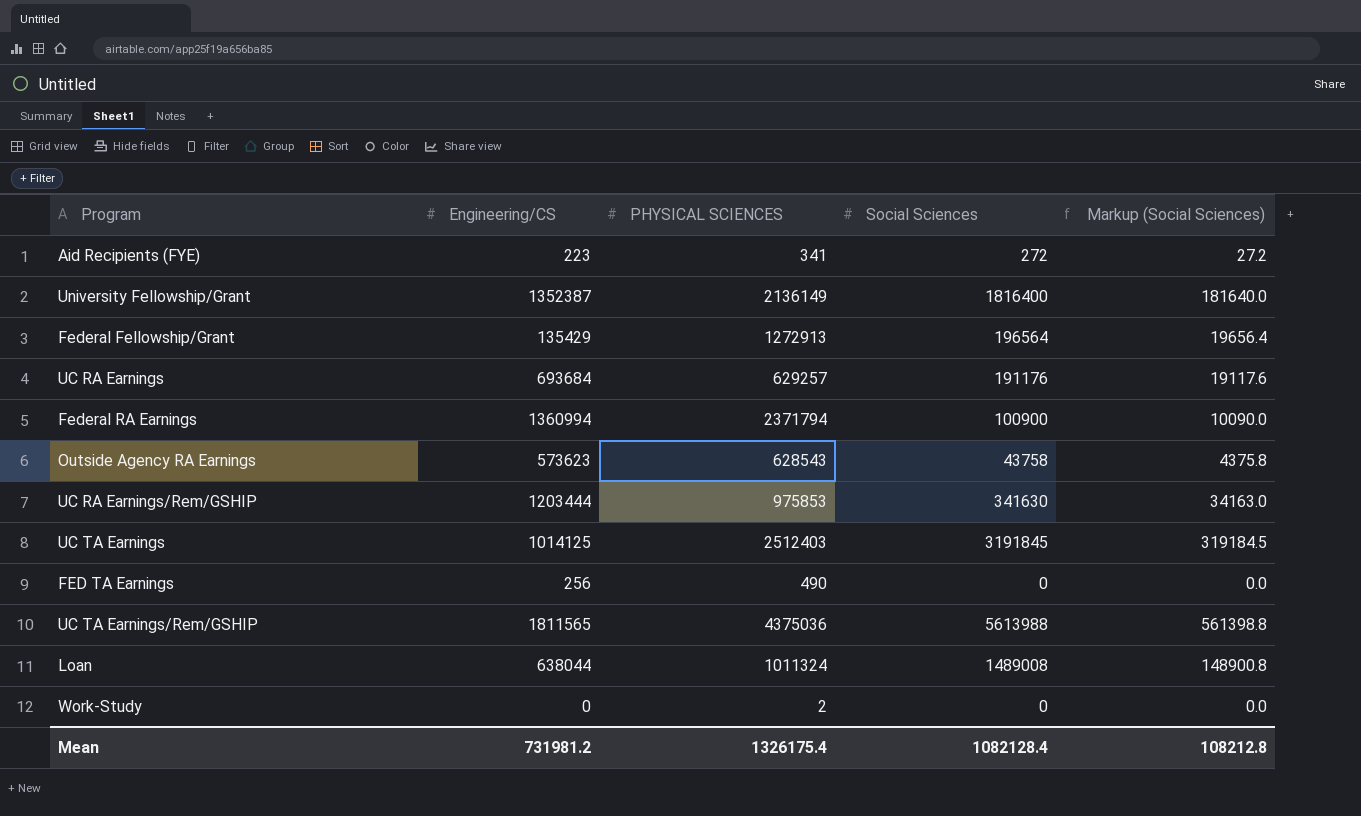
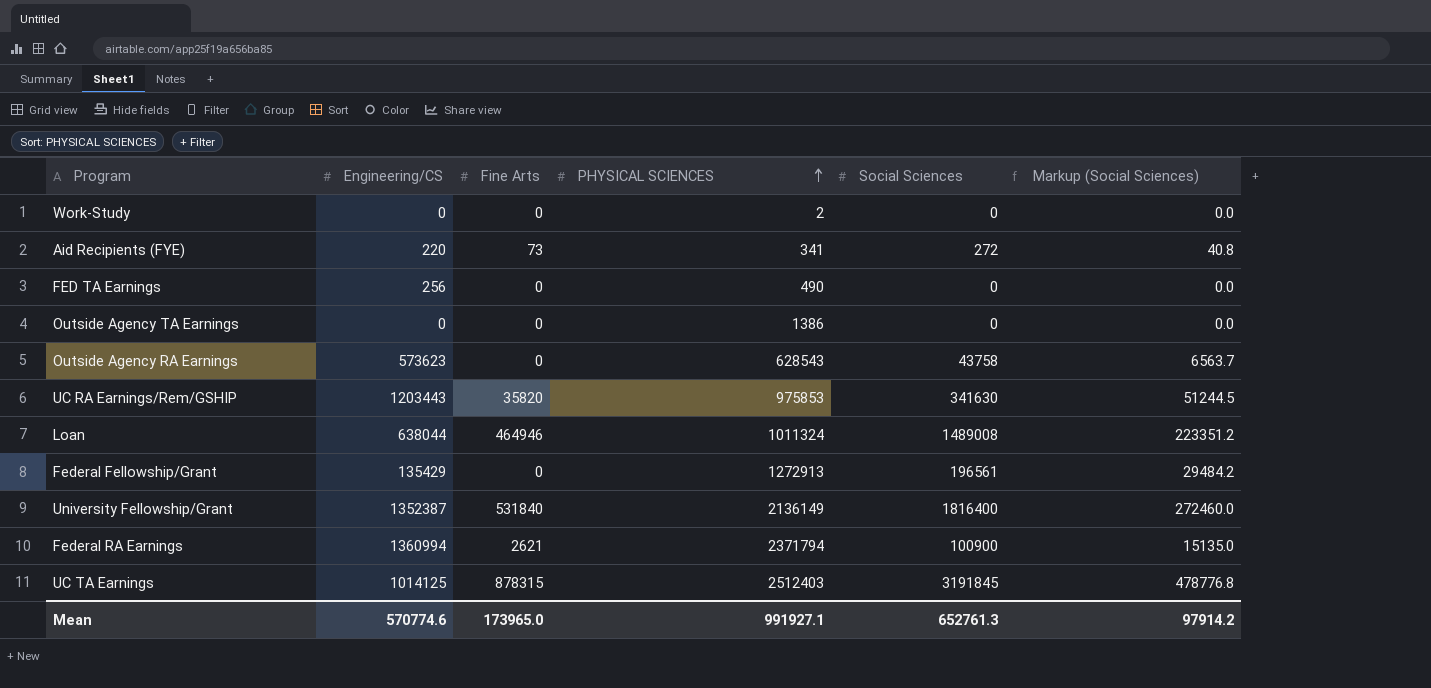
row order: none -> PHYSICAL SCIENCES ascending
column Fine Arts | position: none -> 3
column Markup (Social Sciences) | formula: [Social Sciences] * 0.1 -> [Social Sciences] * 0.15
row UC RA Earnings: 693684 | 629257 | 191176 | 19117.6 -> none
row UC TA Earnings/Rem/GSHIP: 1811565 | 4375036 | 5613988 | 561398.8 -> none
Aid Recipients (FYE) | Engineering/CS: 223 -> 220
row Outside Agency TA Earnings: none -> 0 | 0 | 1386 | 0 | 0.0
UC RA Earnings/Rem/GSHIP | Engineering/CS: 1203444 -> 1203443
Federal Fellowship/Grant | Social Sciences: 196564 -> 196561
Mean | Engineering/CS: 731981.2 -> 570774.6
Mean | PHYSICAL SCIENCES: 1326175.4 -> 991927.1
Mean | Social Sciences: 1082128.4 -> 652761.3
Mean | Markup (Social Sciences): 108212.8 -> 97914.2

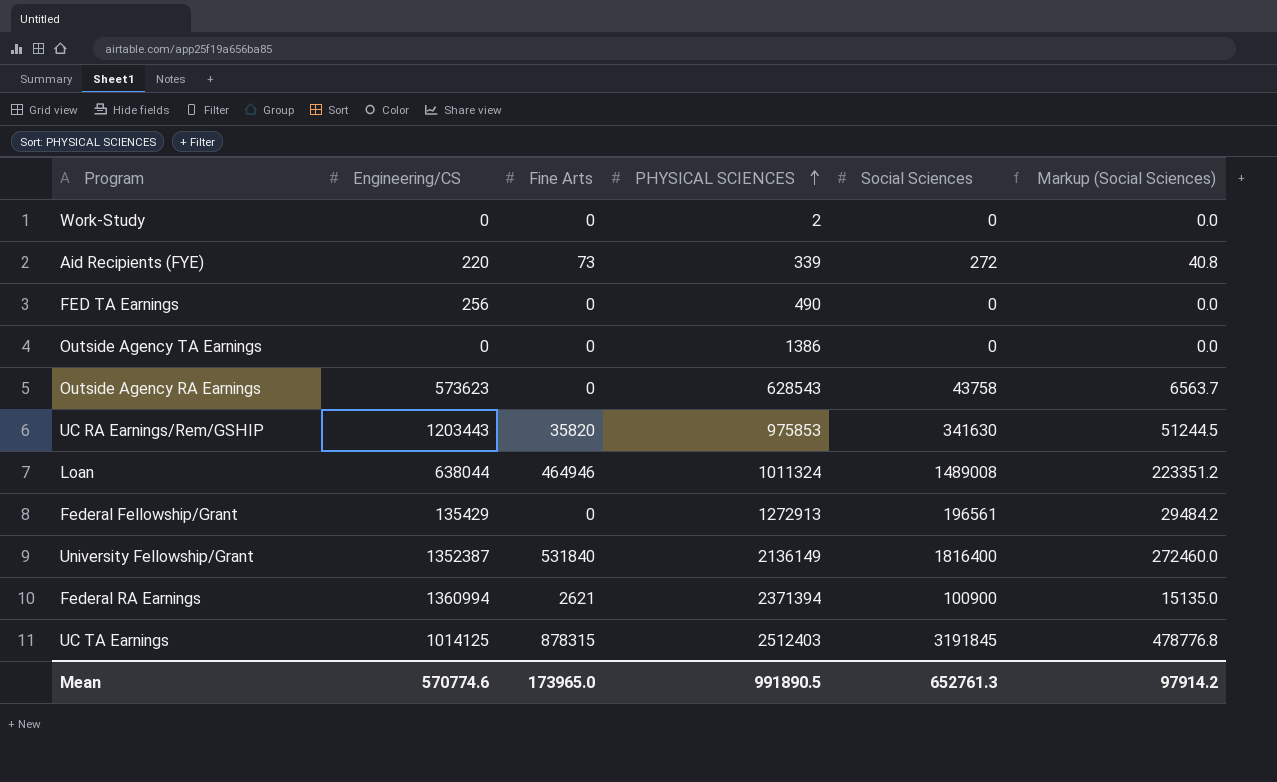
Aid Recipients (FYE) | PHYSICAL SCIENCES: 341 -> 339
Federal RA Earnings | PHYSICAL SCIENCES: 2371794 -> 2371394
Mean | PHYSICAL SCIENCES: 991927.1 -> 991890.5

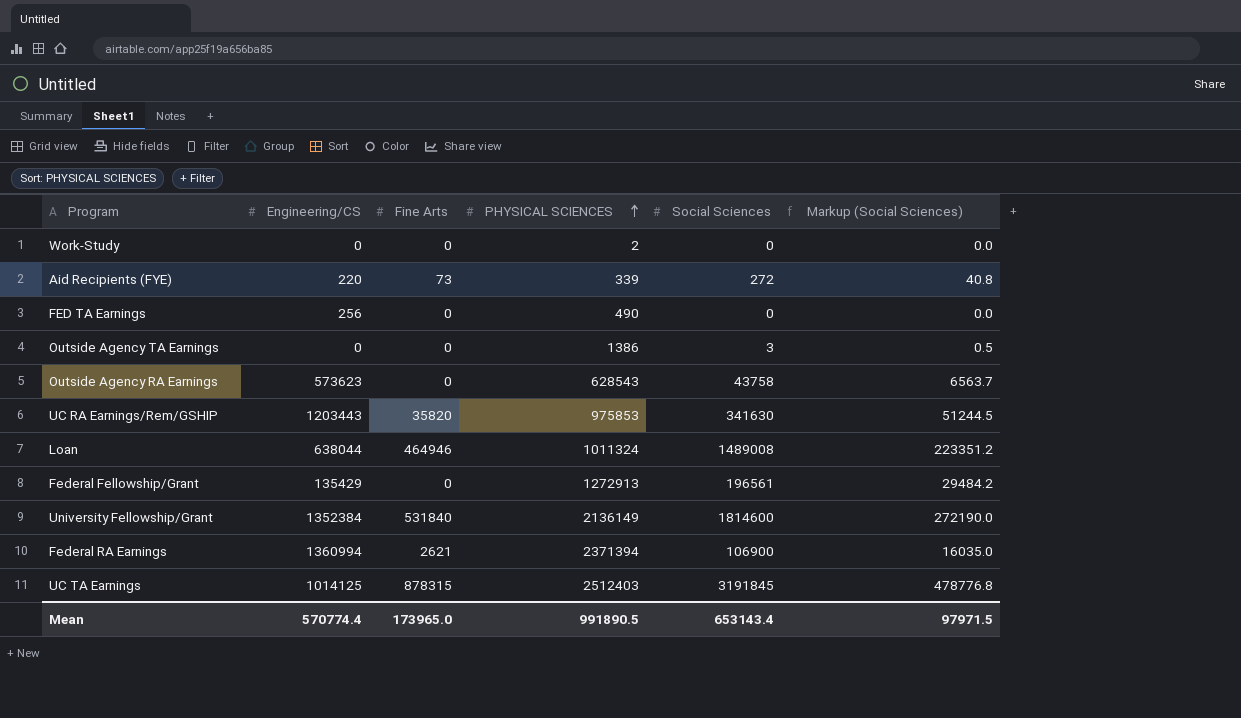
Outside Agency TA Earnings | Social Sciences: 0 -> 3
Outside Agency TA Earnings | Markup (Social Sciences): 0.0 -> 0.5
University Fellowship/Grant | Engineering/CS: 1352387 -> 1352384
University Fellowship/Grant | Social Sciences: 1816400 -> 1814600
University Fellowship/Grant | Markup (Social Sciences): 272460.0 -> 272190.0
Federal RA Earnings | Social Sciences: 100900 -> 106900
Federal RA Earnings | Markup (Social Sciences): 15135.0 -> 16035.0
Mean | Engineering/CS: 570774.6 -> 570774.4
Mean | Social Sciences: 652761.3 -> 653143.4
Mean | Markup (Social Sciences): 97914.2 -> 97971.5

